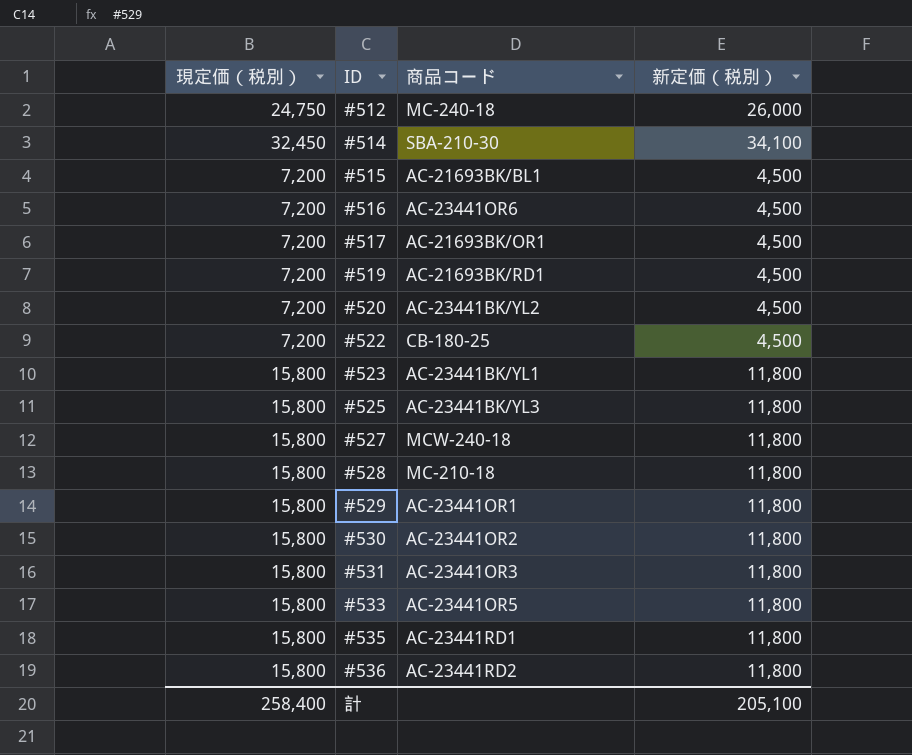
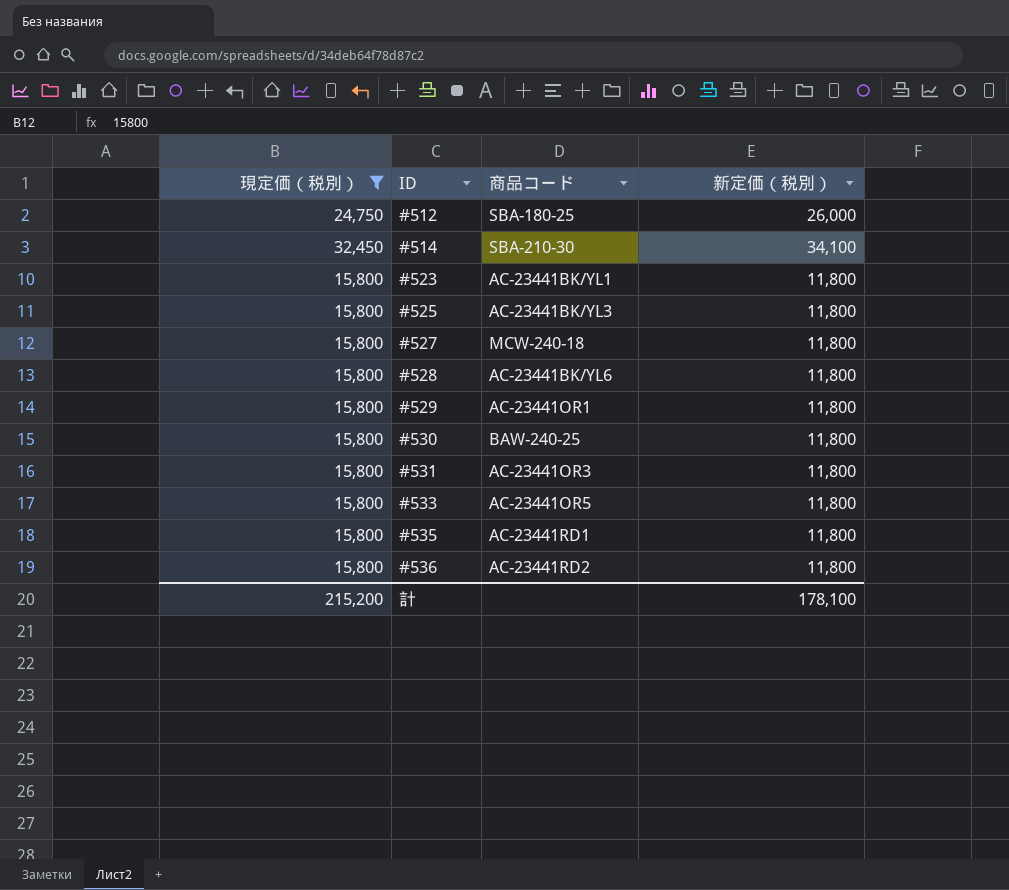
filter: none -> 現定価（税別） != 7,200
#512 | 商品コード: MC-240-18 -> SBA-180-25
#528 | 商品コード: MC-210-18 -> AC-23441BK/YL6
#530 | 商品コード: AC-23441OR2 -> BAW-240-25
計 | 現定価（税別）: 258,400 -> 215,200
計 | 新定価（税別）: 205,100 -> 178,100

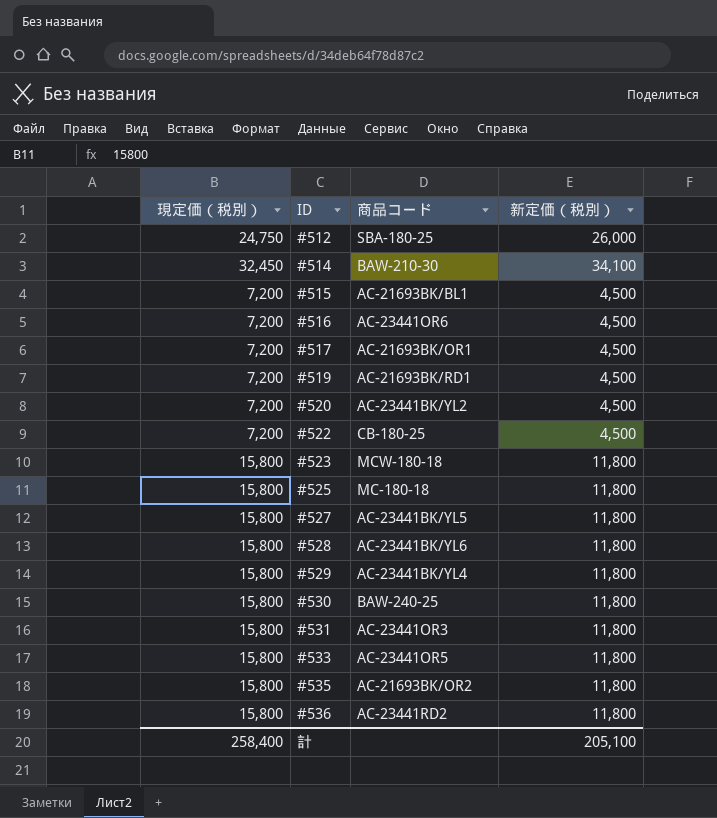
filter: 現定価（税別） != 7,200 -> none
#514 | 商品コード: SBA-210-30 -> BAW-210-30
#523 | 商品コード: AC-23441BK/YL1 -> MCW-180-18
#525 | 商品コード: AC-23441BK/YL3 -> MC-180-18
#527 | 商品コード: MCW-240-18 -> AC-23441BK/YL5
#529 | 商品コード: AC-23441OR1 -> AC-23441BK/YL4
#535 | 商品コード: AC-23441RD1 -> AC-21693BK/OR2
計 | 現定価（税別）: 215,200 -> 258,400
計 | 新定価（税別）: 178,100 -> 205,100

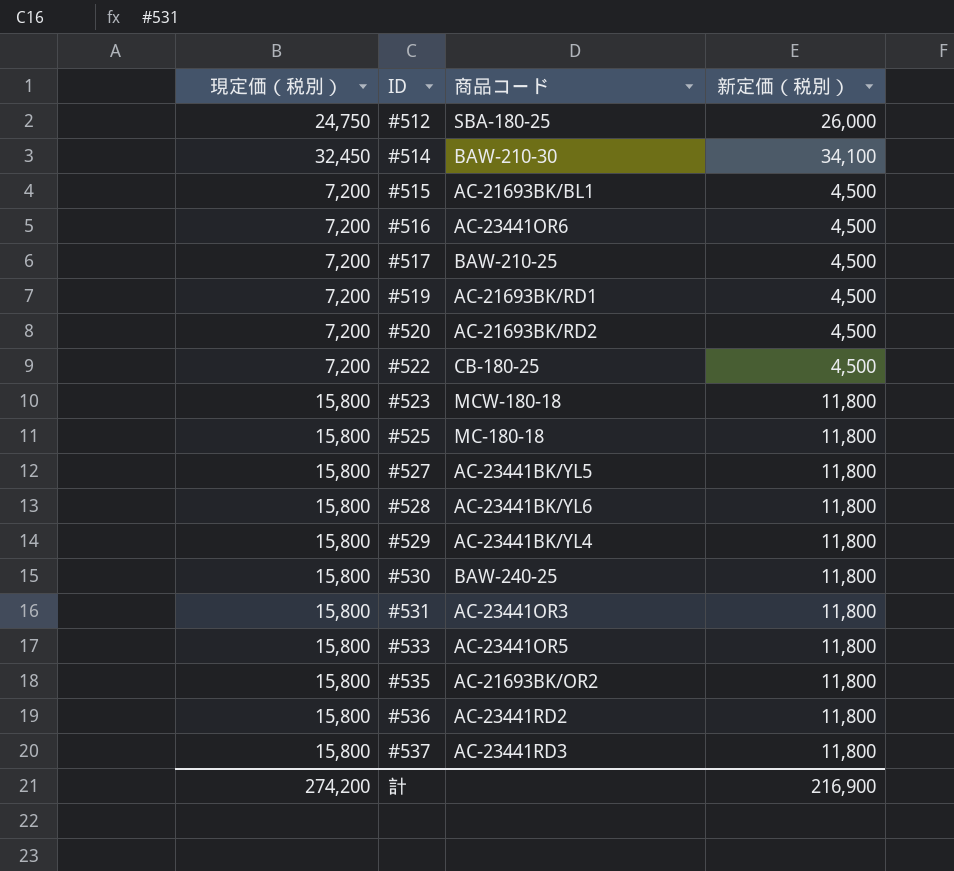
#517 | 商品コード: AC-21693BK/OR1 -> BAW-210-25
#520 | 商品コード: AC-23441BK/YL2 -> AC-21693BK/RD2
row #537: none -> 15,800 | AC-23441RD3 | 11,800
計 | 現定価（税別）: 258,400 -> 274,200
計 | 新定価（税別）: 205,100 -> 216,900

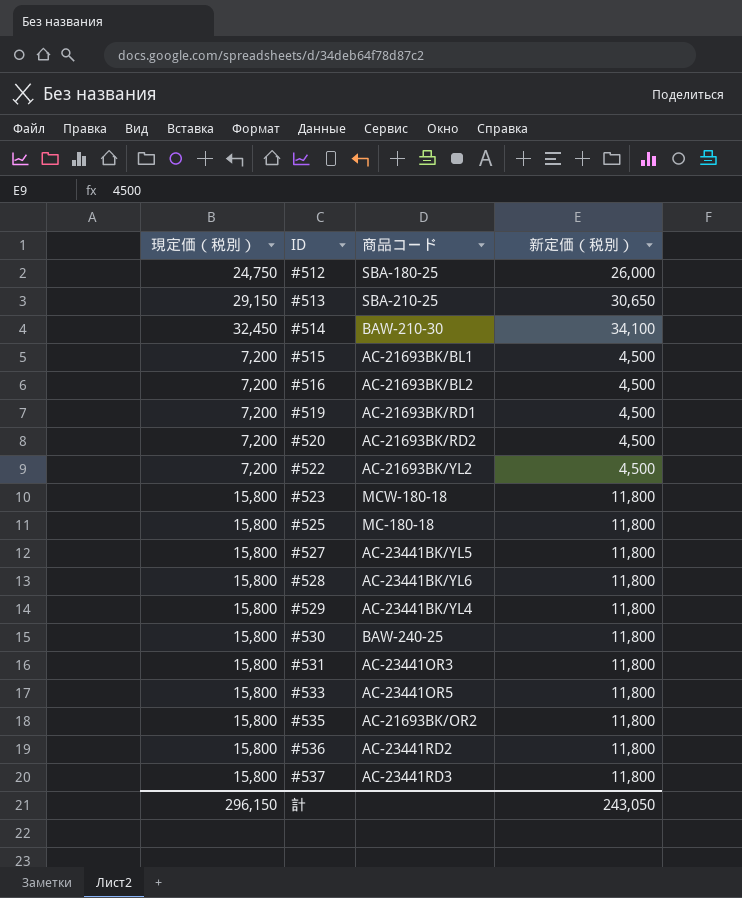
row #517: 7,200 | BAW-210-25 | 4,500 -> none
row #513: none -> 29,150 | SBA-210-25 | 30,650
#516 | 商品コード: AC-23441OR6 -> AC-21693BK/BL2
#522 | 商品コード: CB-180-25 -> AC-21693BK/YL2
計 | 現定価（税別）: 274,200 -> 296,150
計 | 新定価（税別）: 216,900 -> 243,050

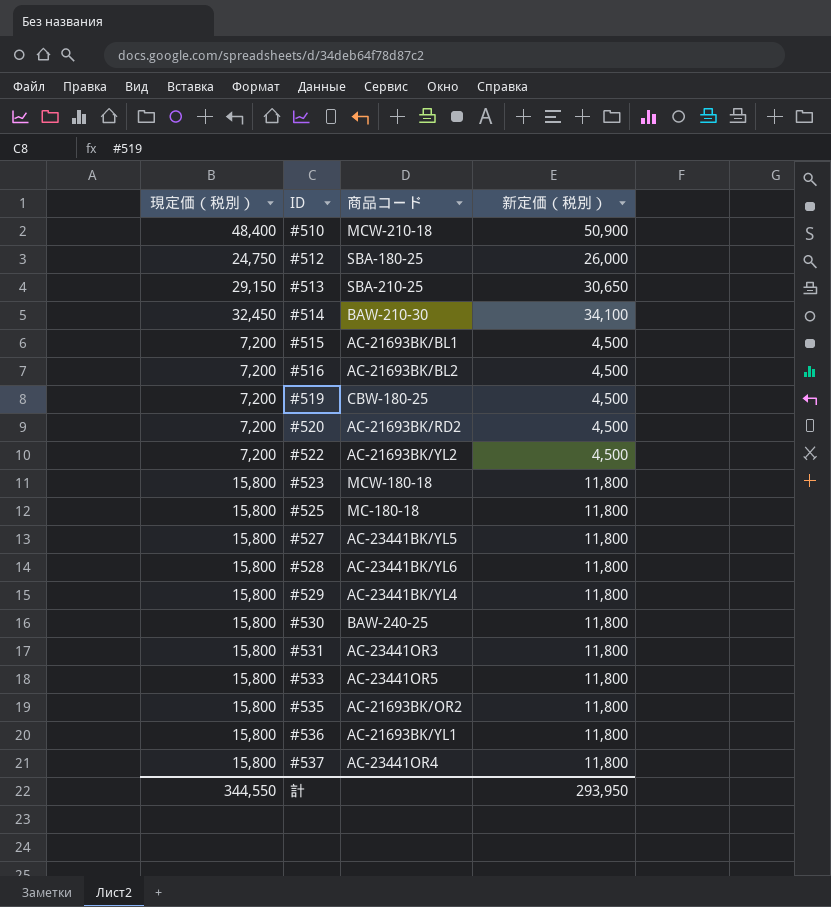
row #510: none -> 48,400 | MCW-210-18 | 50,900
#519 | 商品コード: AC-21693BK/RD1 -> CBW-180-25
#536 | 商品コード: AC-23441RD2 -> AC-21693BK/YL1
#537 | 商品コード: AC-23441RD3 -> AC-23441OR4
計 | 現定価（税別）: 296,150 -> 344,550
計 | 新定価（税別）: 243,050 -> 293,950

